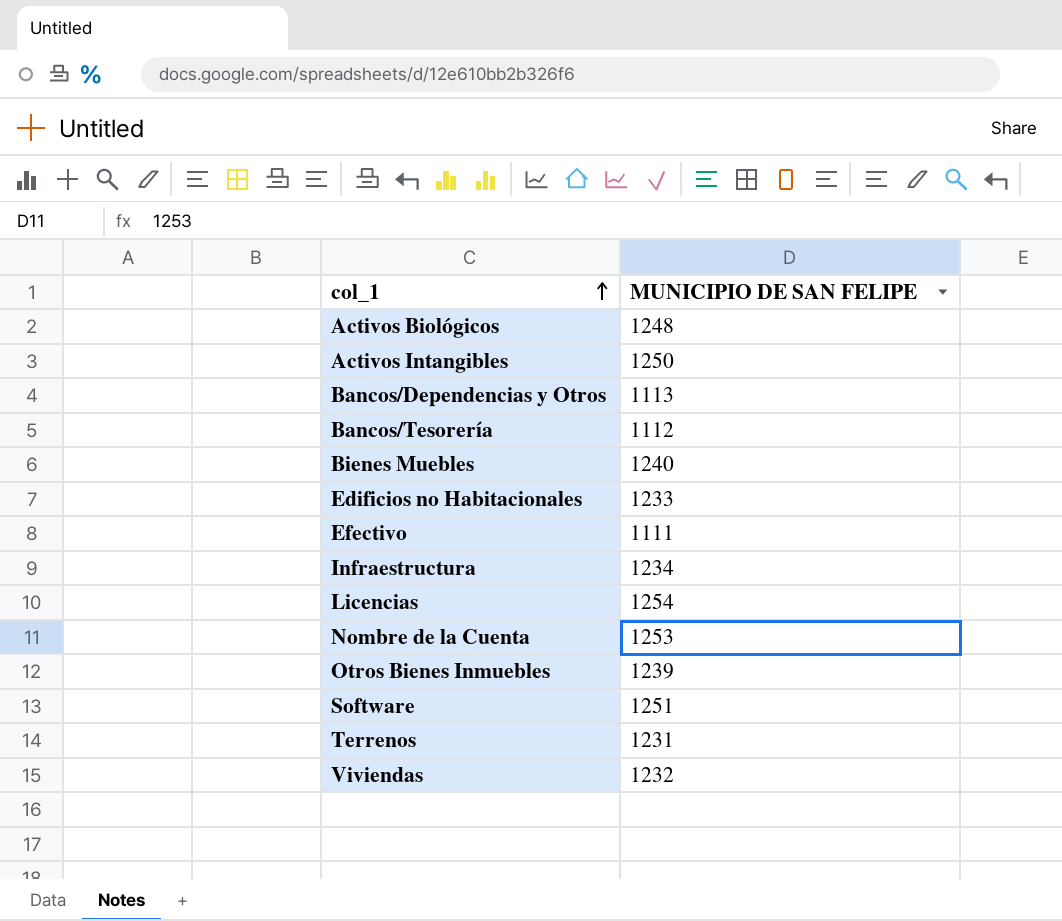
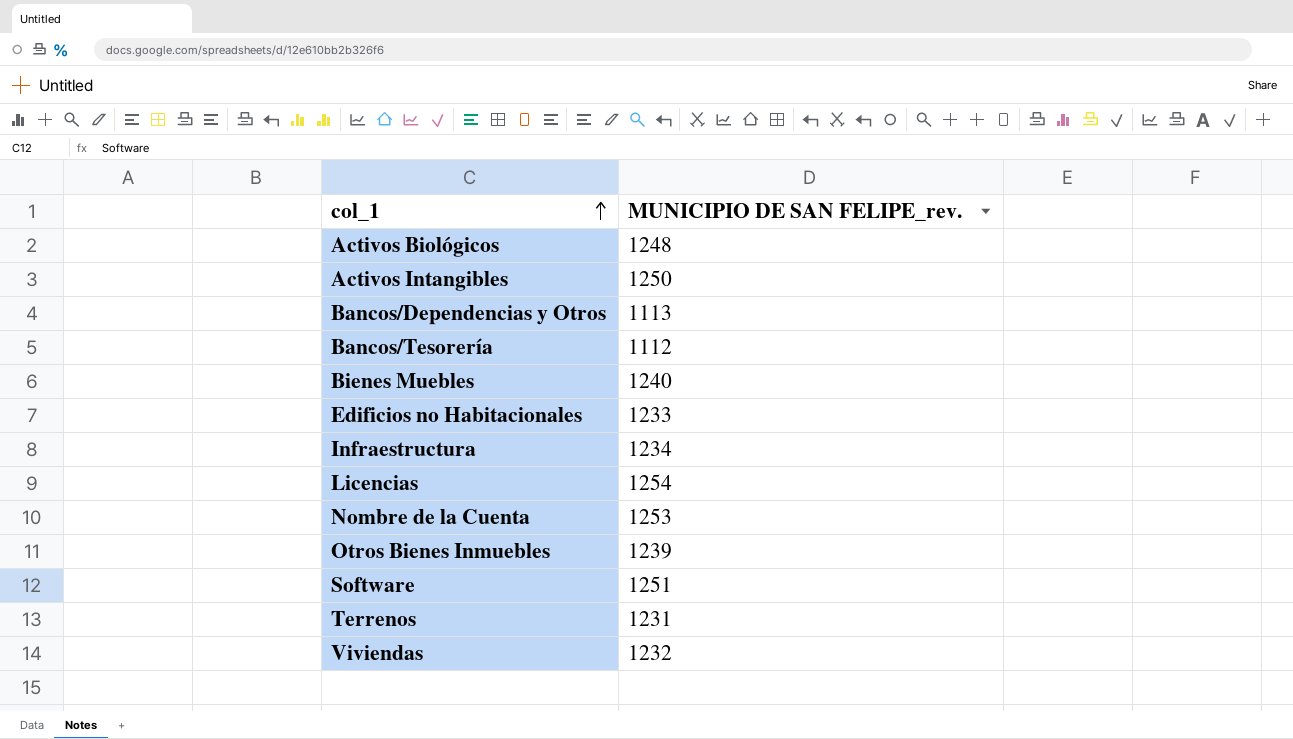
column name: MUNICIPIO DE SAN FELIPE -> MUNICIPIO DE SAN FELIPE_rev.
row Efectivo: 1111 -> none

